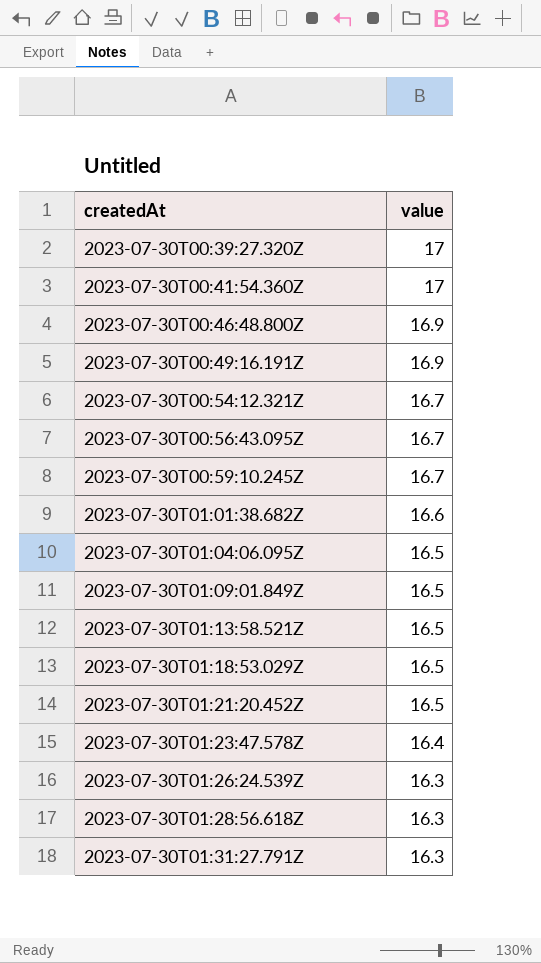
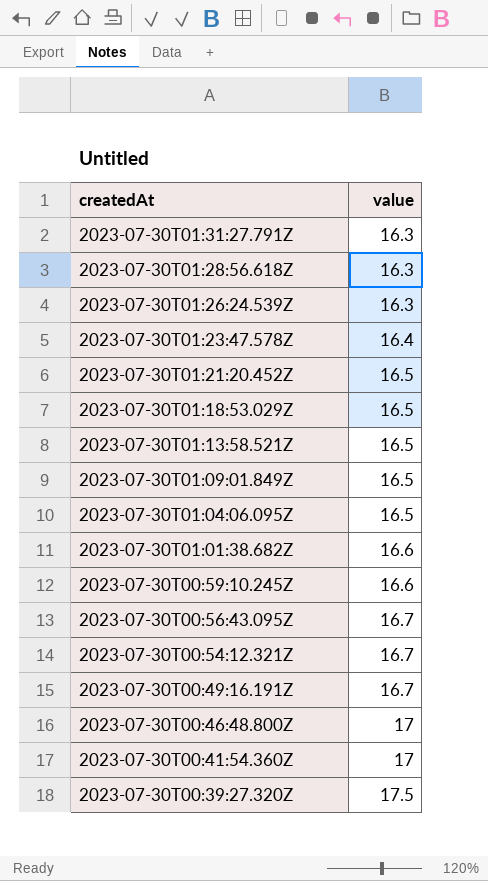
row order: createdAt ascending -> createdAt descending
2023-07-30T00:59:10.245Z | value: 16.7 -> 16.6
2023-07-30T00:49:16.191Z | value: 16.9 -> 16.7
2023-07-30T00:46:48.800Z | value: 16.9 -> 17
2023-07-30T00:39:27.320Z | value: 17 -> 17.5

